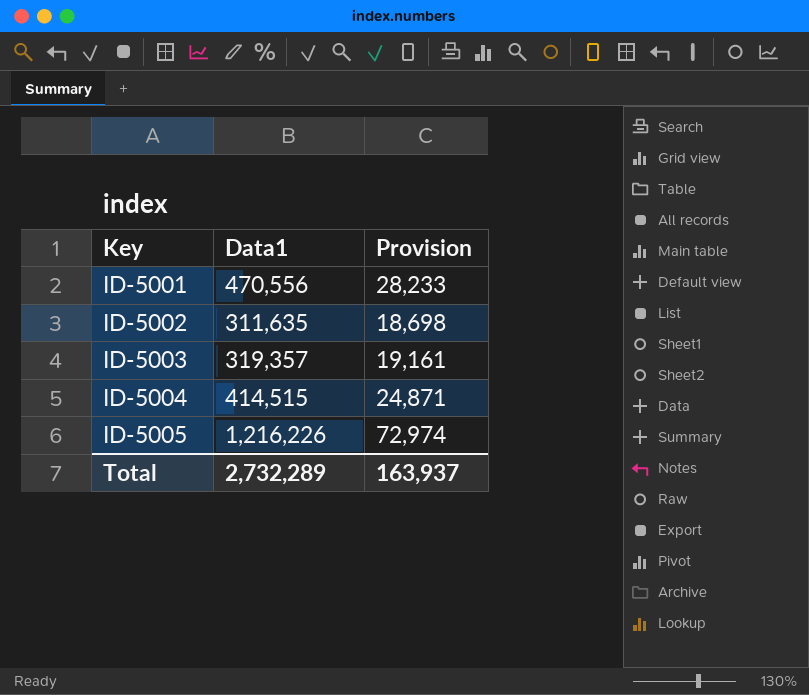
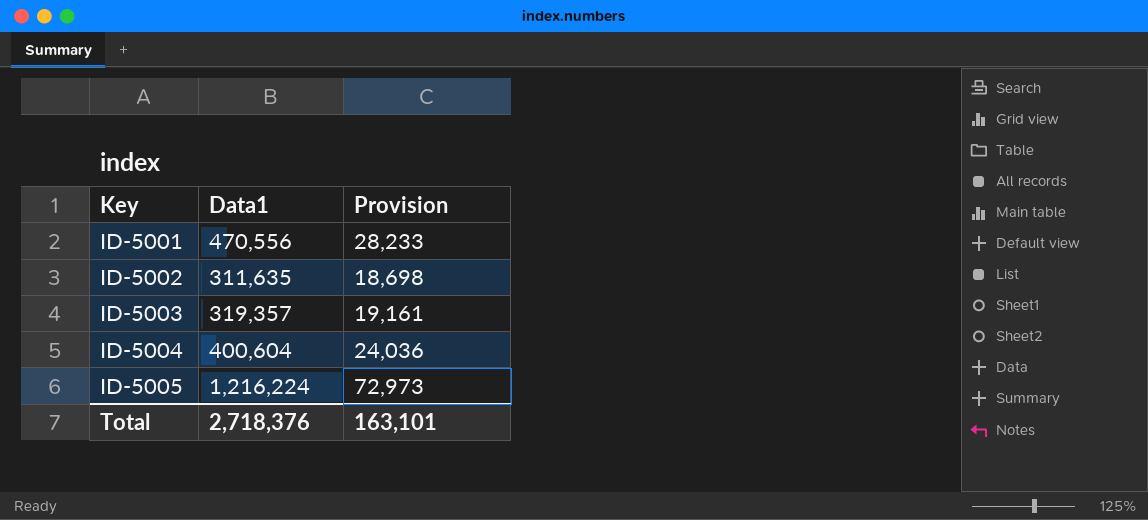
ID-5004 | Data1: 414,515 -> 400,604
ID-5004 | Provision: 24,871 -> 24,036
ID-5005 | Data1: 1,216,226 -> 1,216,224
ID-5005 | Provision: 72,974 -> 72,973
Total | Data1: 2,732,289 -> 2,718,376
Total | Provision: 163,937 -> 163,101

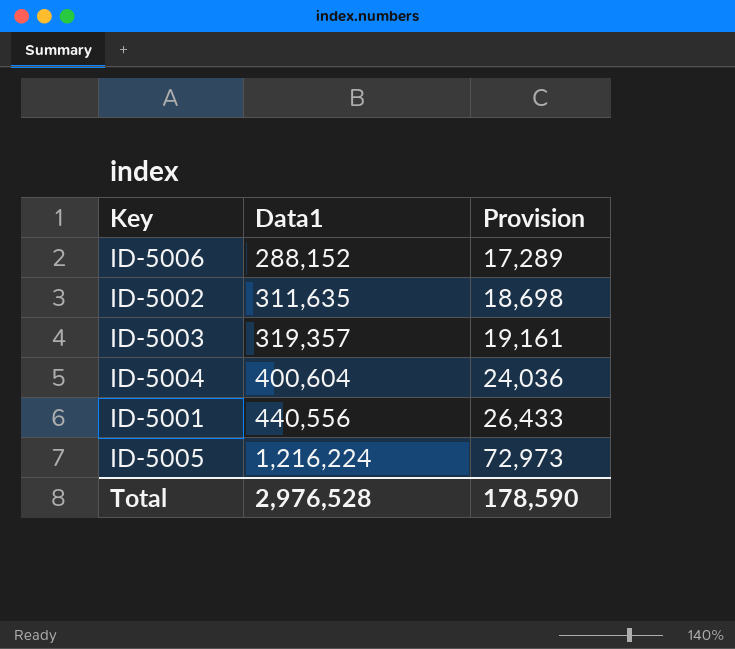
row order: Key ascending -> Data1 ascending
row ID-5006: none -> 288,152 | 17,289
ID-5001 | Data1: 470,556 -> 440,556
ID-5001 | Provision: 28,233 -> 26,433
Total | Data1: 2,718,376 -> 2,976,528
Total | Provision: 163,101 -> 178,590

